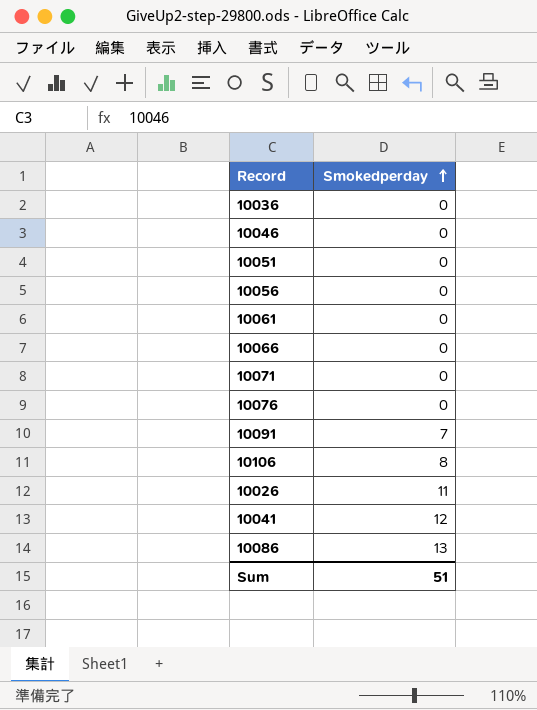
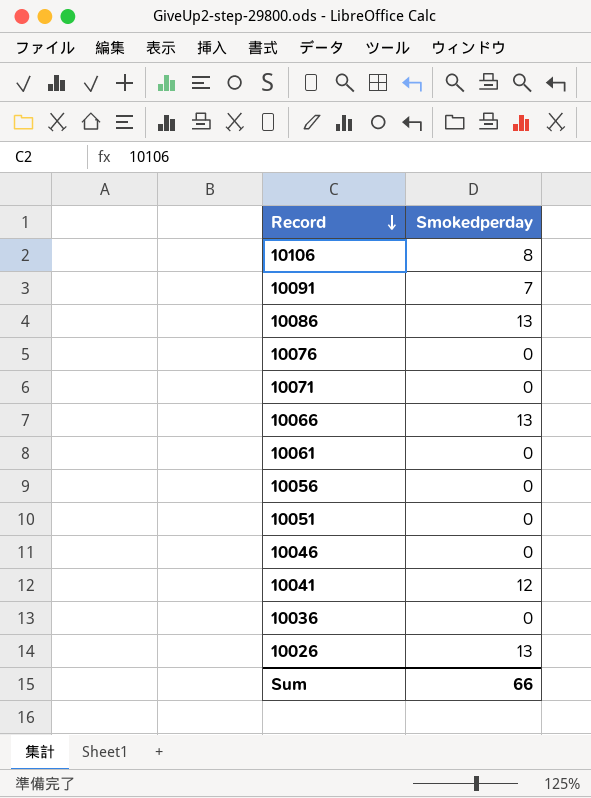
row order: Smokedperday ascending -> Record descending
10066 | Smokedperday: 0 -> 13
10026 | Smokedperday: 11 -> 13
Sum | Smokedperday: 51 -> 66

